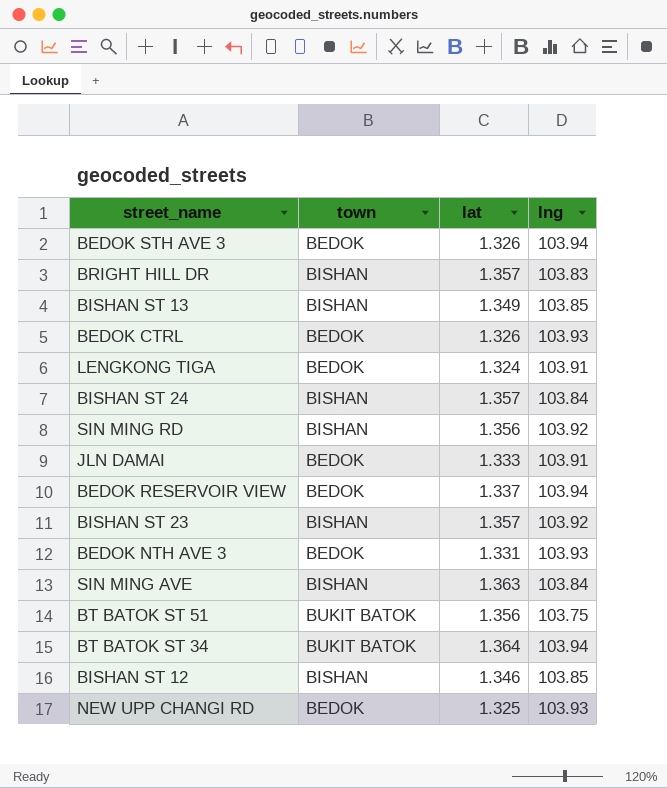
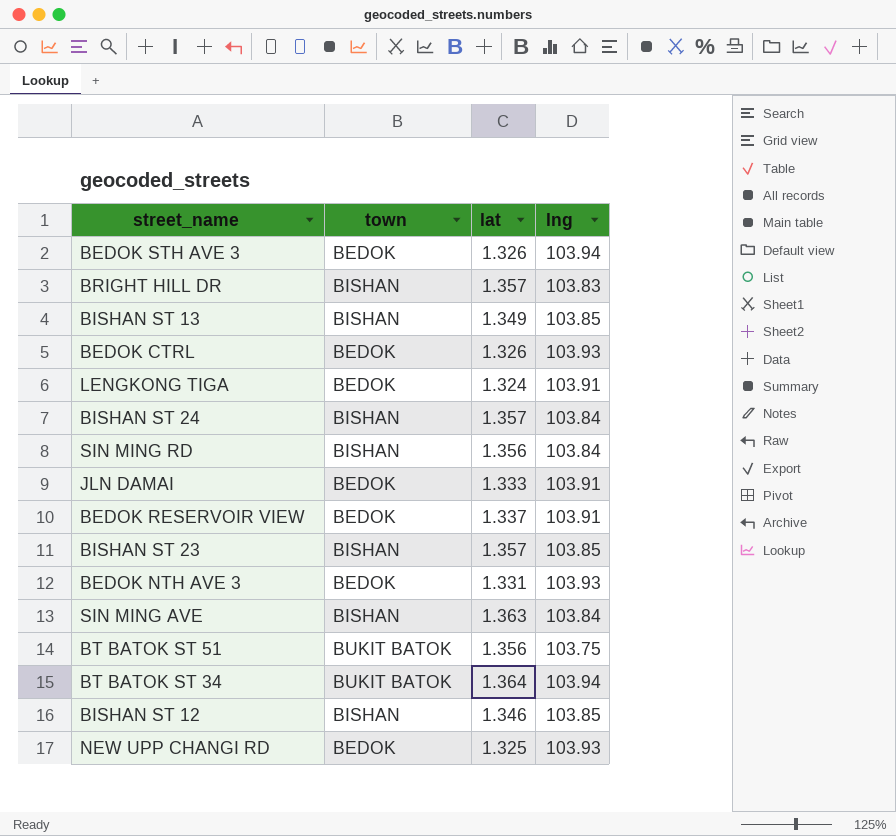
SIN MING RD | lng: 103.92 -> 103.84
BEDOK RESERVOIR VIEW | lng: 103.94 -> 103.91
BISHAN ST 23 | lng: 103.92 -> 103.85

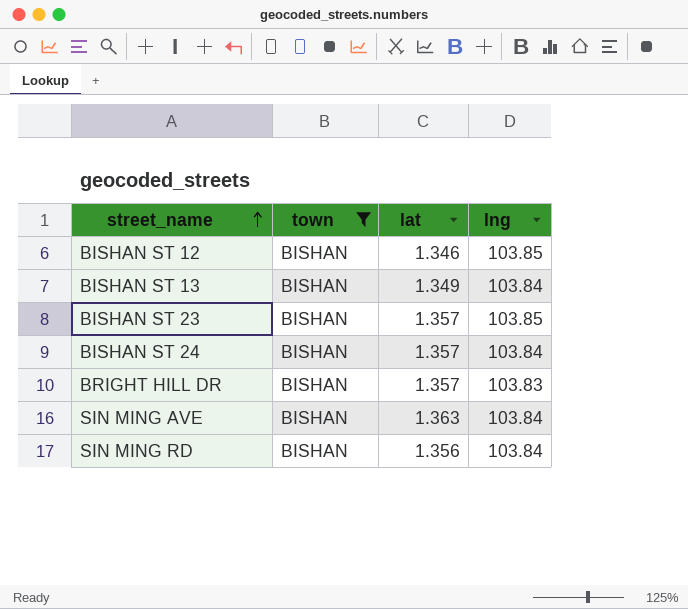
filter: none -> town = BISHAN
row order: none -> street_name ascending
BISHAN ST 13 | lng: 103.85 -> 103.84

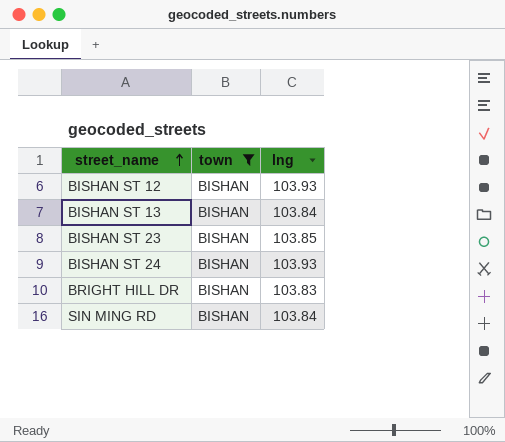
column lat | position: 3 -> none
row SIN MING AVE: BISHAN | 1.363 | 103.84 -> none
BISHAN ST 12 | lng: 103.85 -> 103.93
BISHAN ST 24 | lng: 103.84 -> 103.93

